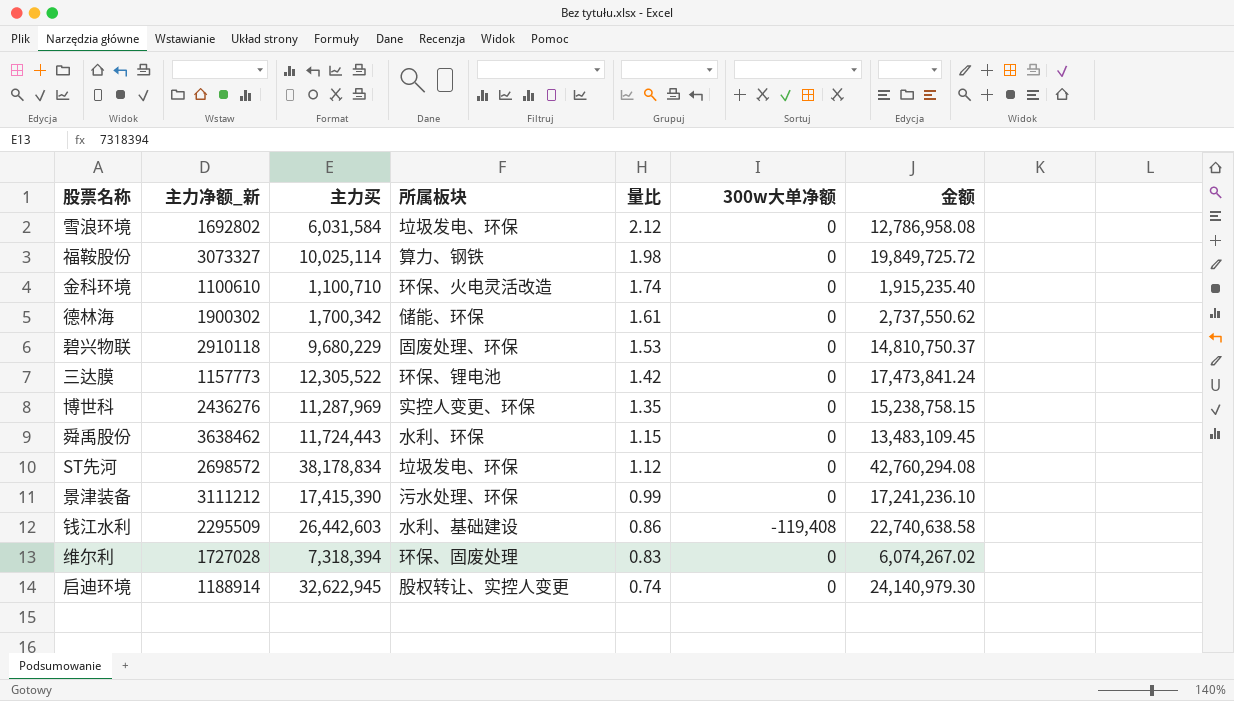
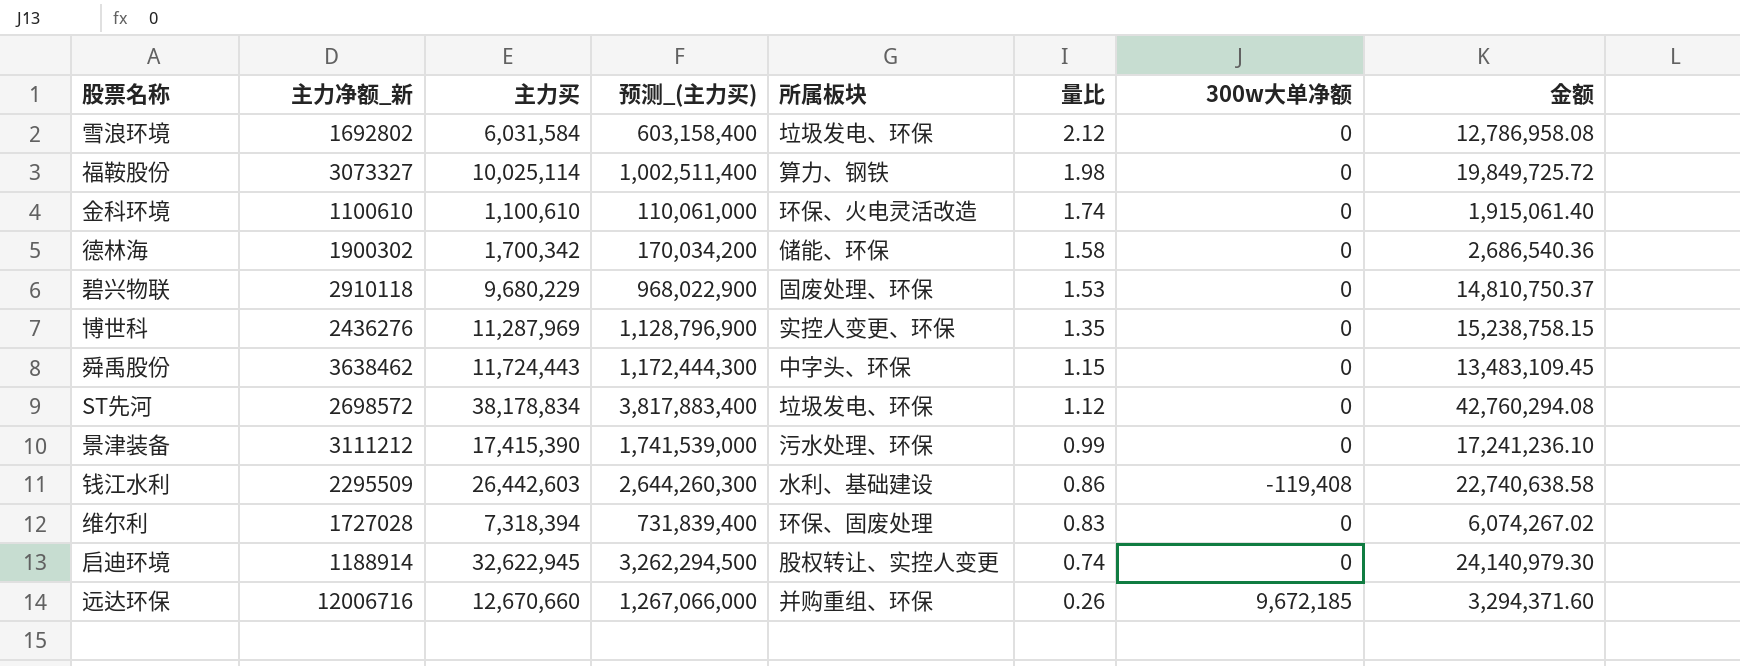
column 预测_(主力买) | formula: none -> [主力买] * 100
row 三达膜: 1157773 | 12,305,522 | 环保、锂电池 | 1.42 | 0 | 17,473,841.24 -> none
金科环境 | 主力买: 1,100,710 -> 1,100,610
金科环境 | 金额: 1,915,235.40 -> 1,915,061.40
德林海 | 量比: 1.61 -> 1.58
德林海 | 金额: 2,737,550.62 -> 2,686,540.36
舜禹股份 | 所属板块: 水利、环保 -> 中字头、环保
row 远达环保: none -> 12006716 | 12,670,660 | 1,267,066,000 | 并购重组、环保 | 0.26 | 9,672,185 | 3,294,371.60

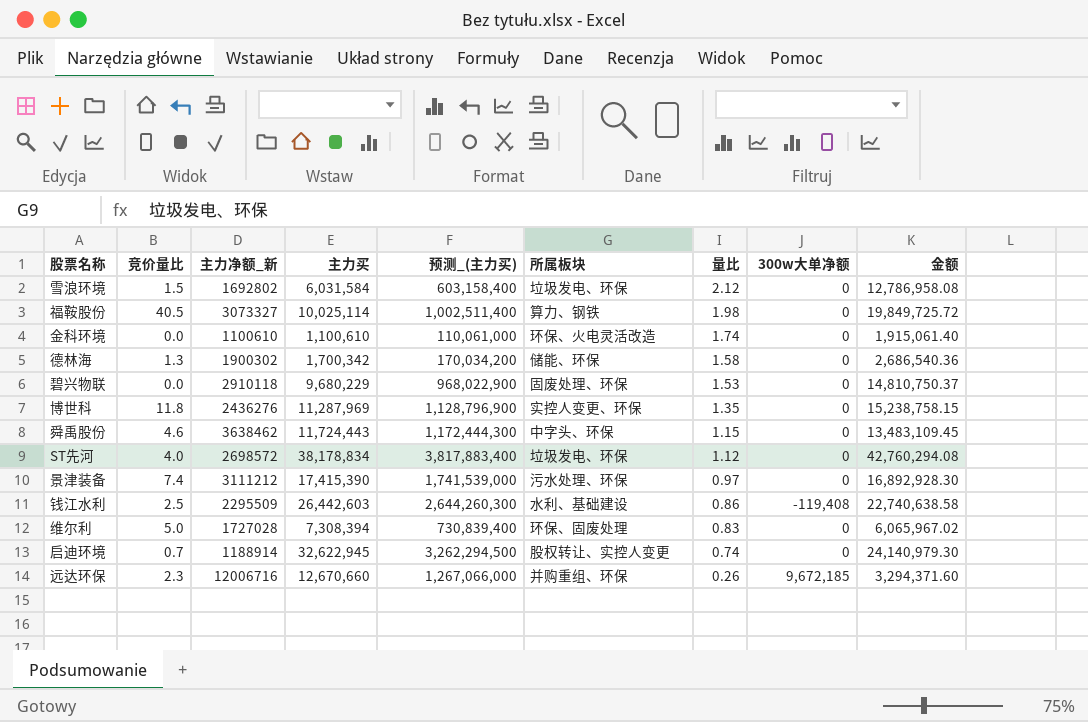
column 竞价量比 | position: none -> 2
景津装备 | 量比: 0.99 -> 0.97
景津装备 | 金额: 17,241,236.10 -> 16,892,928.30
维尔利 | 主力买: 7,318,394 -> 7,308,394
维尔利 | 预测_(主力买): 731,839,400 -> 730,839,400
维尔利 | 金额: 6,074,267.02 -> 6,065,967.02

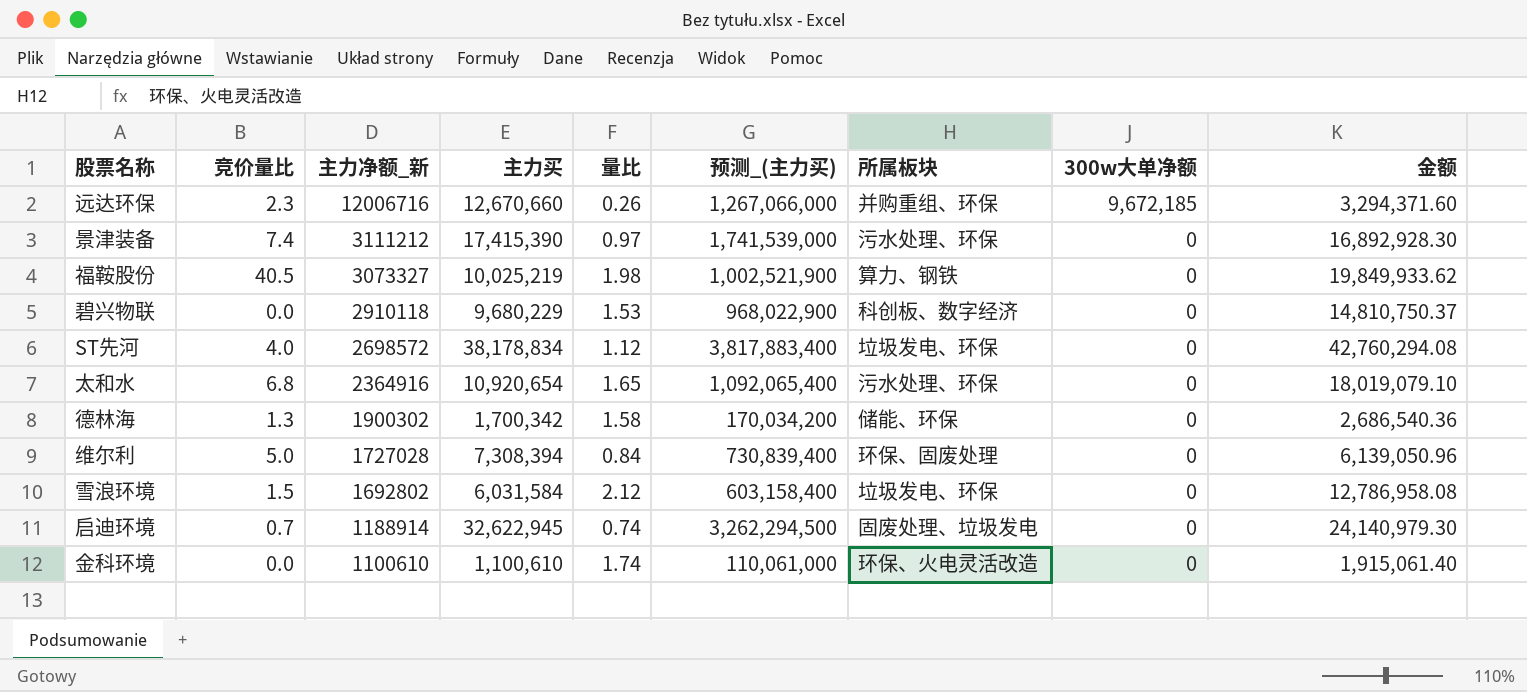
row order: 量比 descending -> 主力净额_新 descending
column 量比 | position: 7 -> 5
row 博世科: 11.8 | 2436276 | 11,287,969 | 1,128,796,900 | 实控人变更、环保 | 1.35 | 0 | 15,238,758.15 -> none
row 舜禹股份: 4.6 | 3638462 | 11,724,443 | 1,172,444,300 | 中字头、环保 | 1.15 | 0 | 13,483,109.45 -> none
row 钱江水利: 2.5 | 2295509 | 26,442,603 | 2,644,260,300 | 水利、基础建设 | 0.86 | -119,408 | 22,740,638.58 -> none
福鞍股份 | 主力买: 10,025,114 -> 10,025,219
福鞍股份 | 预测_(主力买): 1,002,511,400 -> 1,002,521,900
福鞍股份 | 金额: 19,849,725.72 -> 19,849,933.62
碧兴物联 | 所属板块: 固废处理、环保 -> 科创板、数字经济
row 太和水: none -> 6.8 | 2364916 | 10,920,654 | 1.65 | 1,092,065,400 | 污水处理、环保 | 0 | 18,019,079.10
维尔利 | 量比: 0.83 -> 0.84
维尔利 | 金额: 6,065,967.02 -> 6,139,050.96
启迪环境 | 所属板块: 股权转让、实控人变更 -> 固废处理、垃圾发电

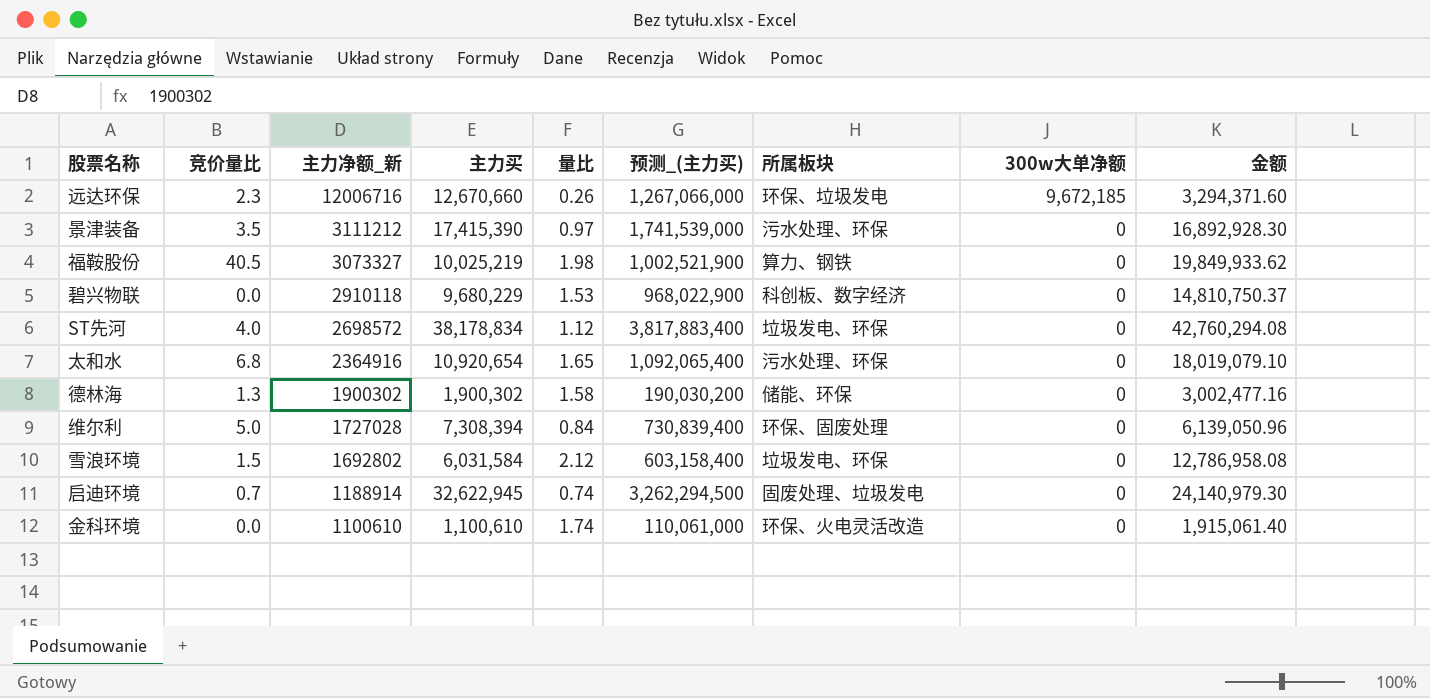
远达环保 | 所属板块: 并购重组、环保 -> 环保、垃圾发电
景津装备 | 竞价量比: 7.4 -> 3.5
德林海 | 主力买: 1,700,342 -> 1,900,302
德林海 | 预测_(主力买): 170,034,200 -> 190,030,200
德林海 | 金额: 2,686,540.36 -> 3,002,477.16

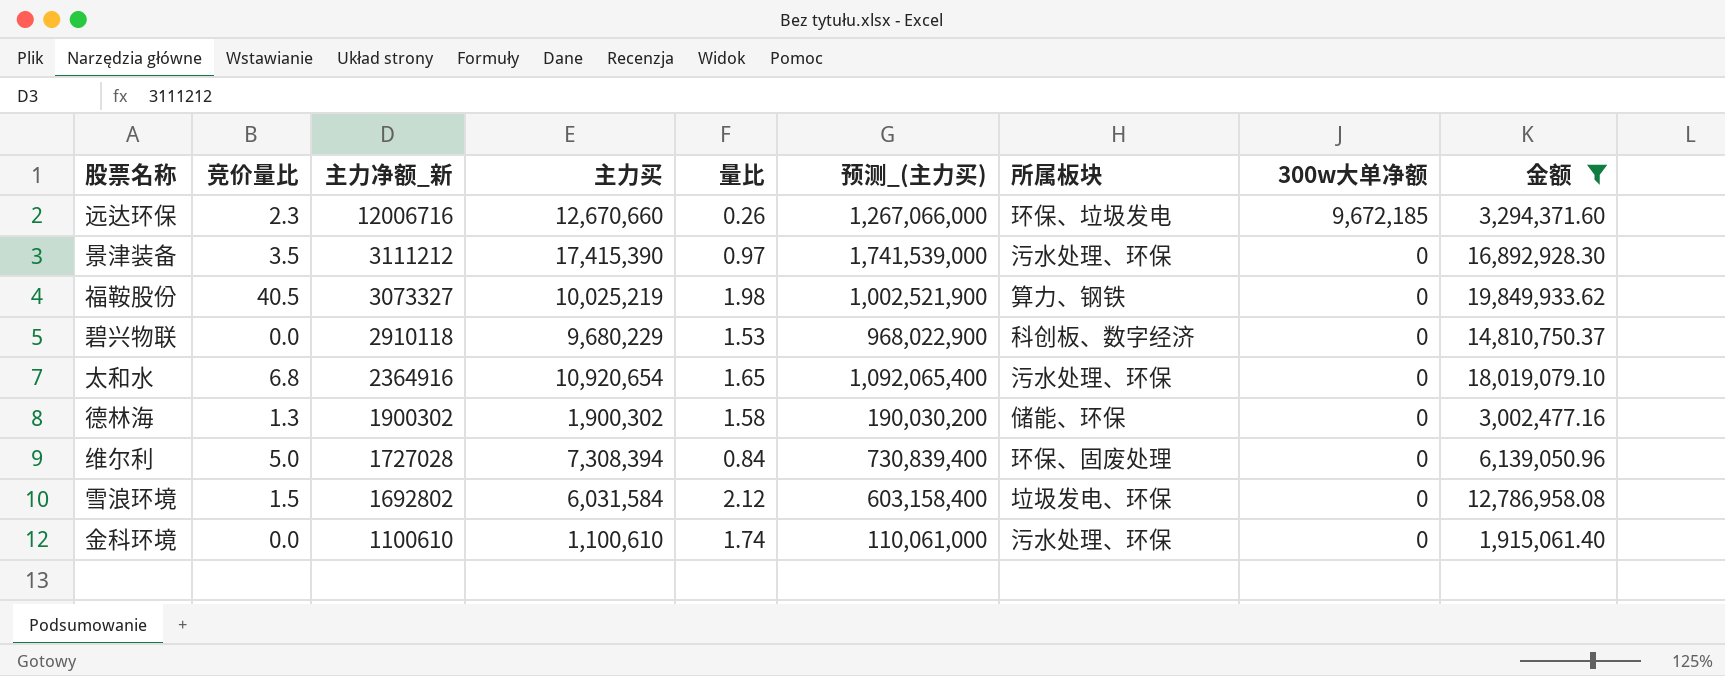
filter: none -> 金额 <= 19,849,933.62
金科环境 | 所属板块: 环保、火电灵活改造 -> 污水处理、环保

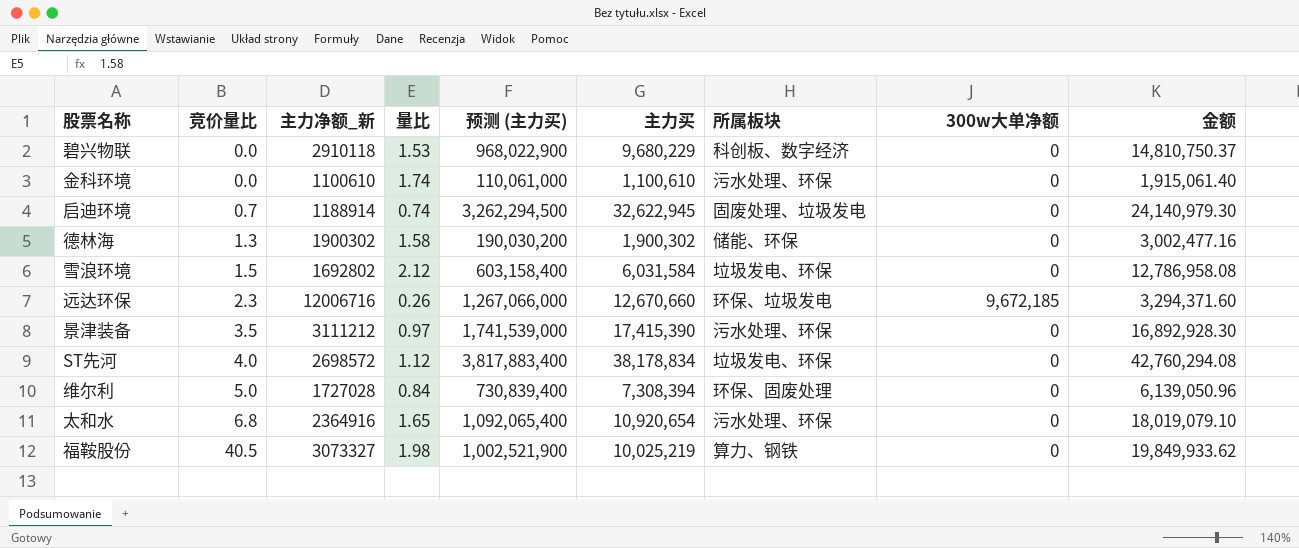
filter: 金额 <= 19,849,933.62 -> none
row order: 主力净额_新 descending -> 竞价量比 ascending
column name: 预测_(主力买) -> 预测 (主力买)
column 主力买 | position: 4 -> 6

